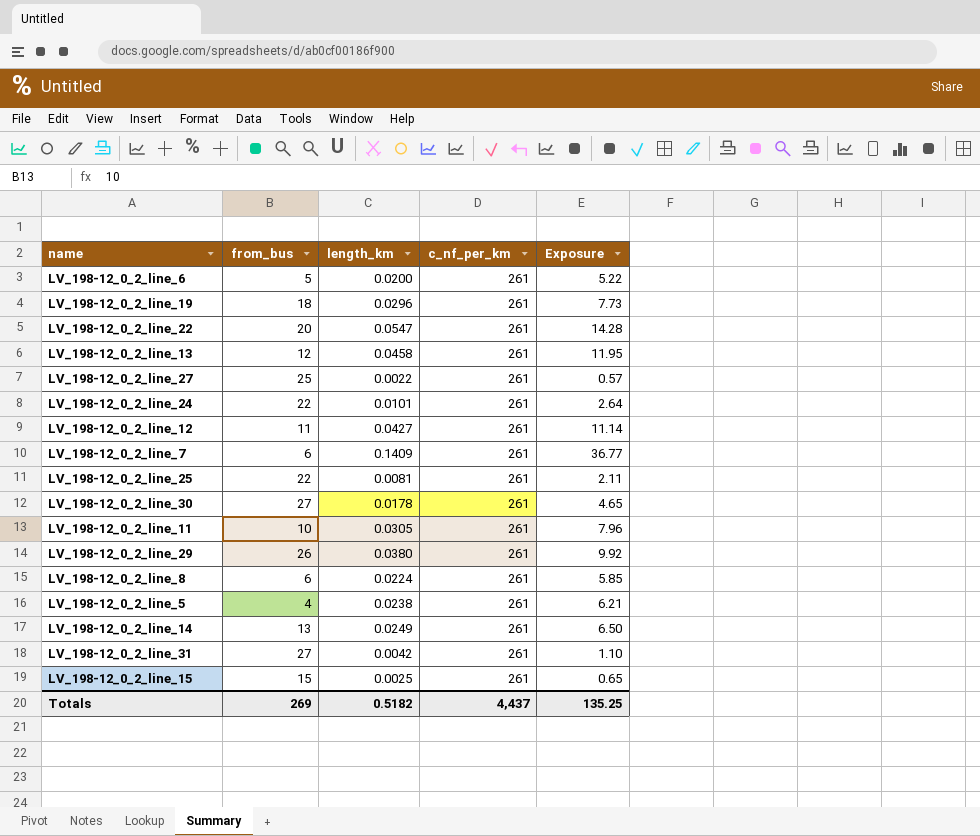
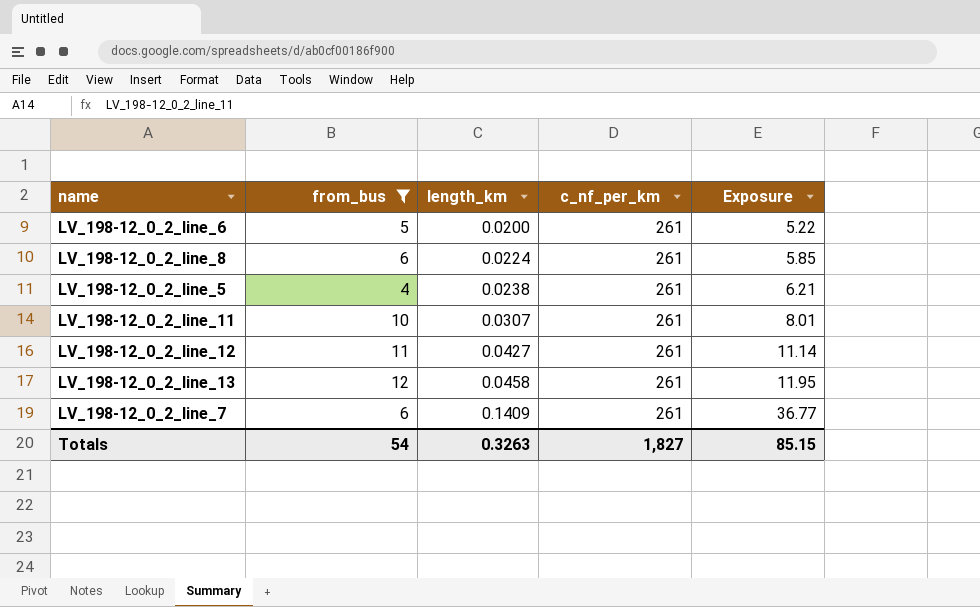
filter: none -> from_bus <= 12
row order: none -> length_km ascending
LV_198-12_0_2_line_11 | length_km: 0.0305 -> 0.0307
LV_198-12_0_2_line_11 | Exposure: 7.96 -> 8.01
Totals | from_bus: 269 -> 54
Totals | length_km: 0.5182 -> 0.3263
Totals | c_nf_per_km: 4,437 -> 1,827
Totals | Exposure: 135.25 -> 85.15

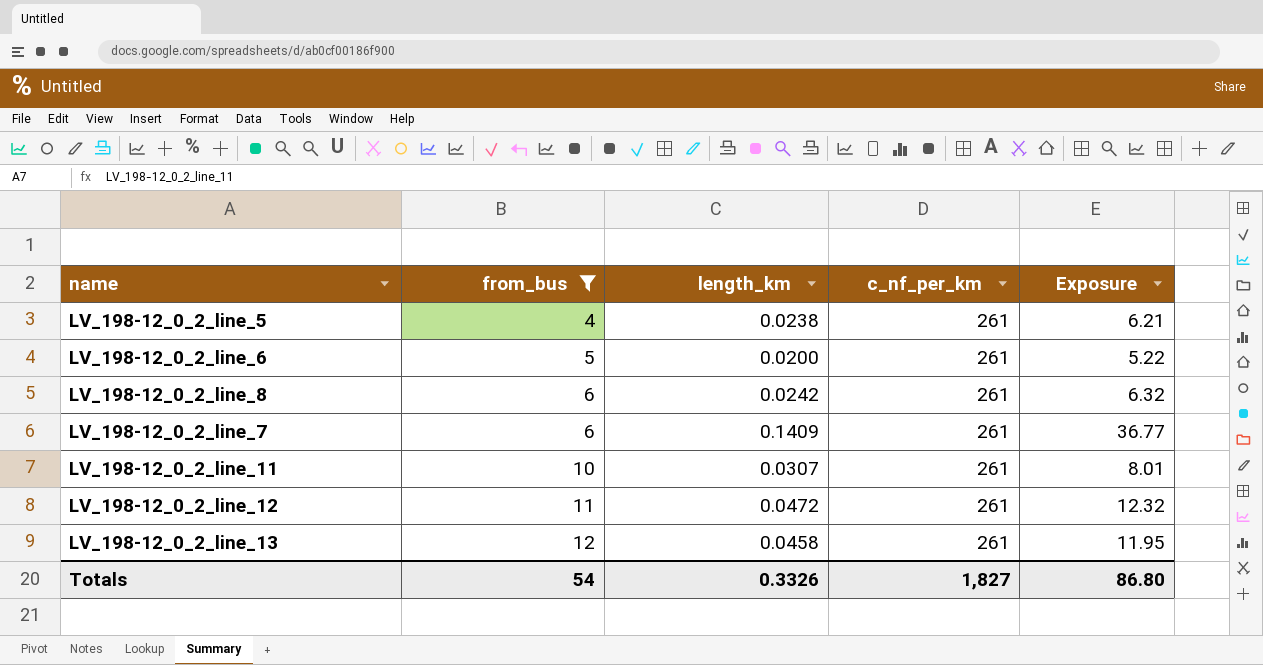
row order: length_km ascending -> from_bus ascending
LV_198-12_0_2_line_8 | length_km: 0.0224 -> 0.0242
LV_198-12_0_2_line_8 | Exposure: 5.85 -> 6.32
LV_198-12_0_2_line_12 | length_km: 0.0427 -> 0.0472
LV_198-12_0_2_line_12 | Exposure: 11.14 -> 12.32
Totals | length_km: 0.3263 -> 0.3326
Totals | Exposure: 85.15 -> 86.80

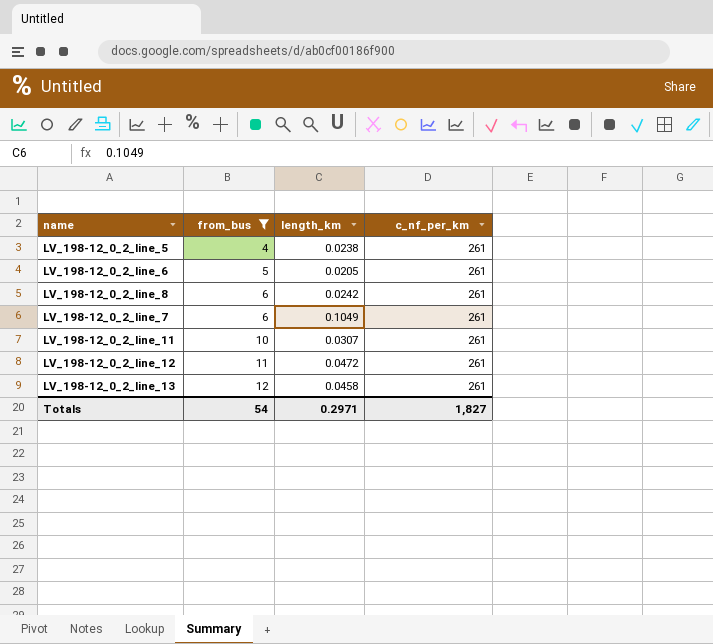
column Exposure | formula: [length_km] * [c_nf_per_km] -> none
LV_198-12_0_2_line_6 | length_km: 0.0200 -> 0.0205
LV_198-12_0_2_line_7 | length_km: 0.1409 -> 0.1049
Totals | length_km: 0.3326 -> 0.2971

